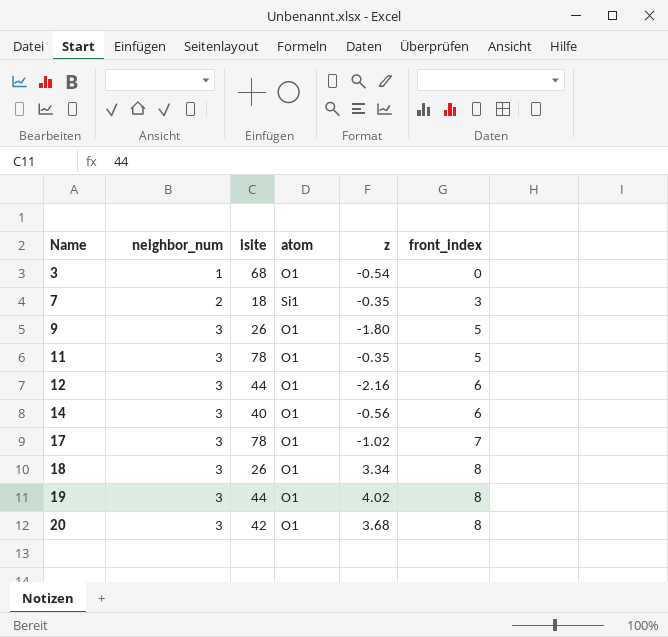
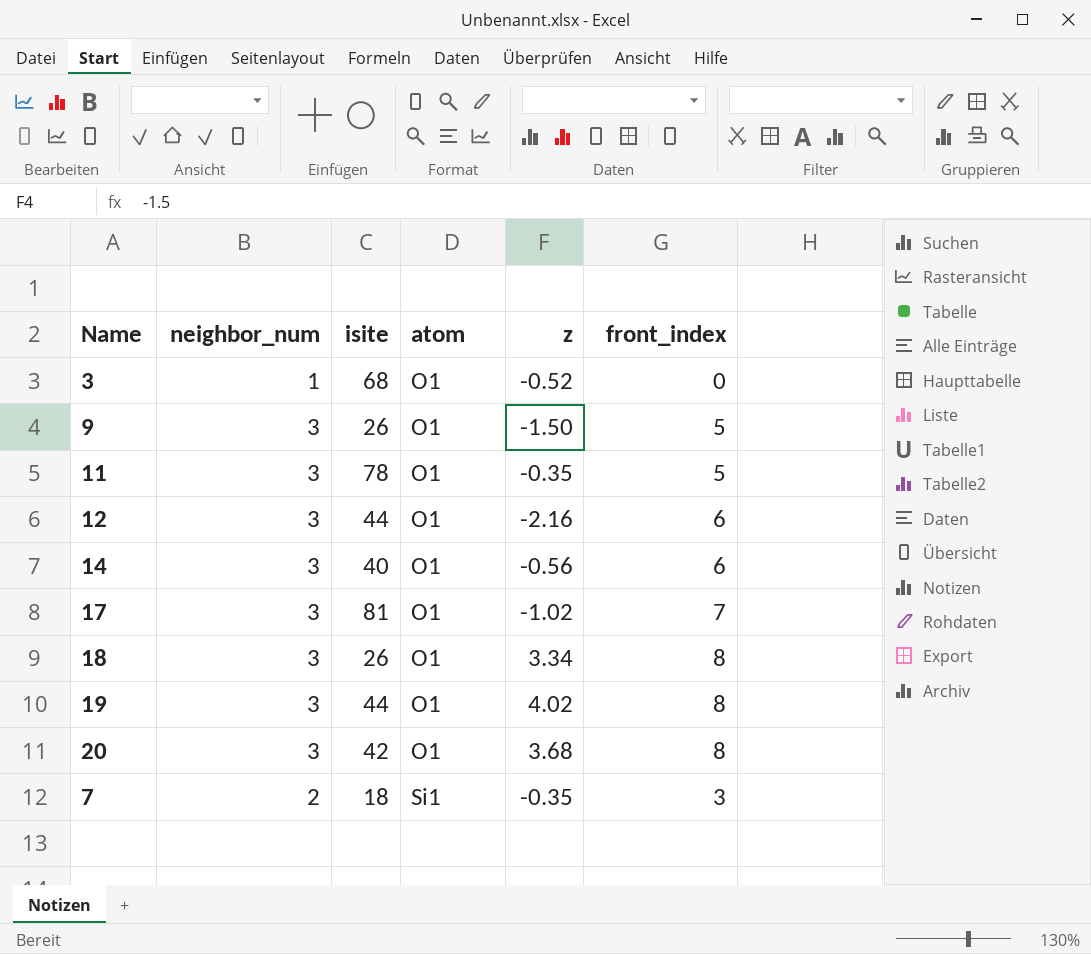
row order: Name ascending -> atom ascending
3 | z: -0.54 -> -0.52
9 | z: -1.80 -> -1.50
17 | isite: 78 -> 81

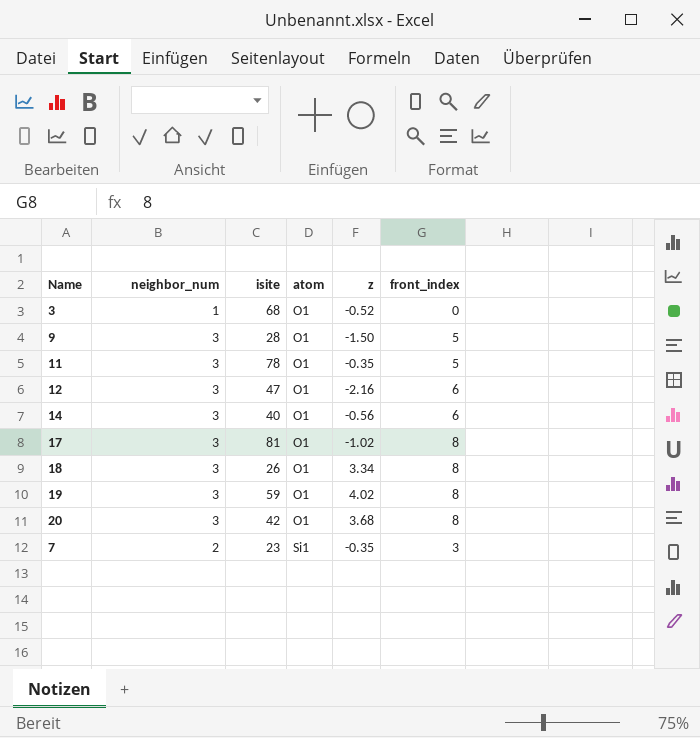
9 | isite: 26 -> 28
12 | isite: 44 -> 47
17 | front_index: 7 -> 8
19 | isite: 44 -> 59
7 | isite: 18 -> 23

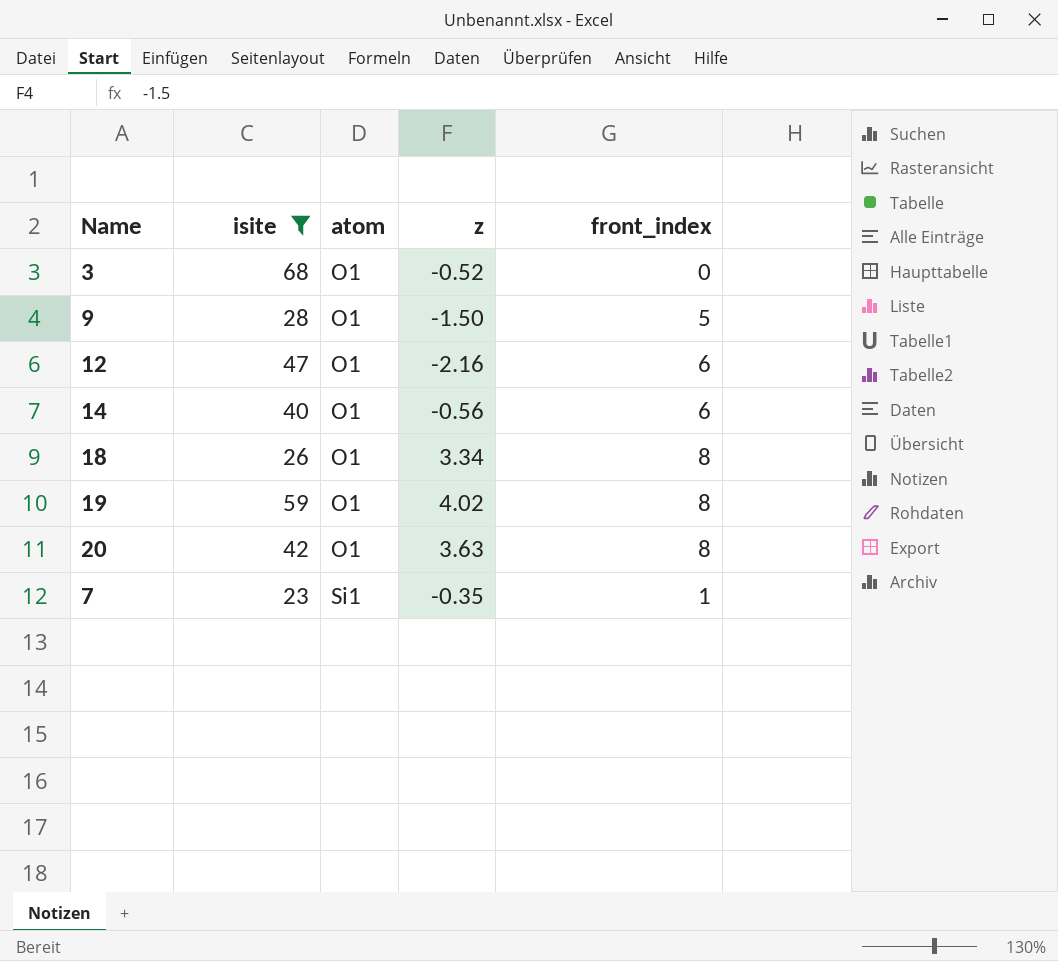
filter: none -> isite <= 68
column neighbor_num | position: 2 -> none
20 | z: 3.68 -> 3.63
7 | front_index: 3 -> 1

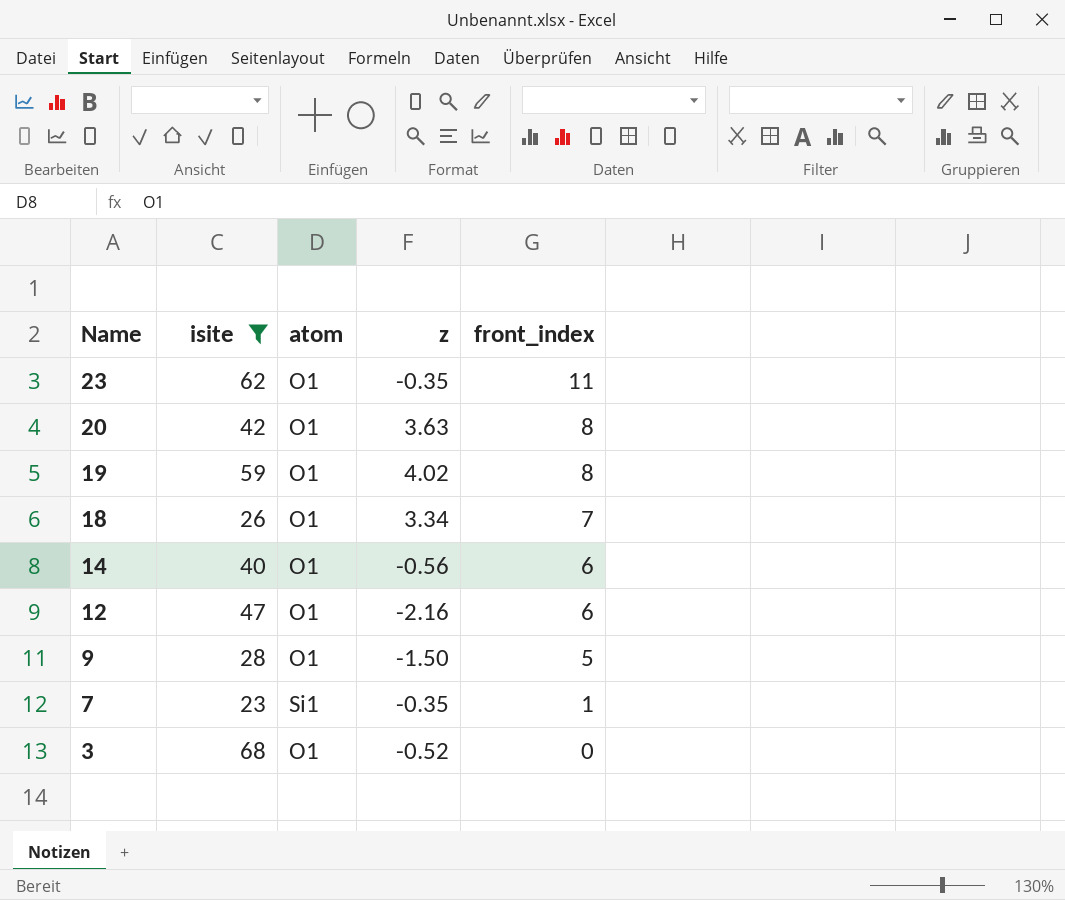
row order: atom ascending -> Name descending
row 23: none -> 62 | O1 | -0.35 | 11
18 | front_index: 8 -> 7

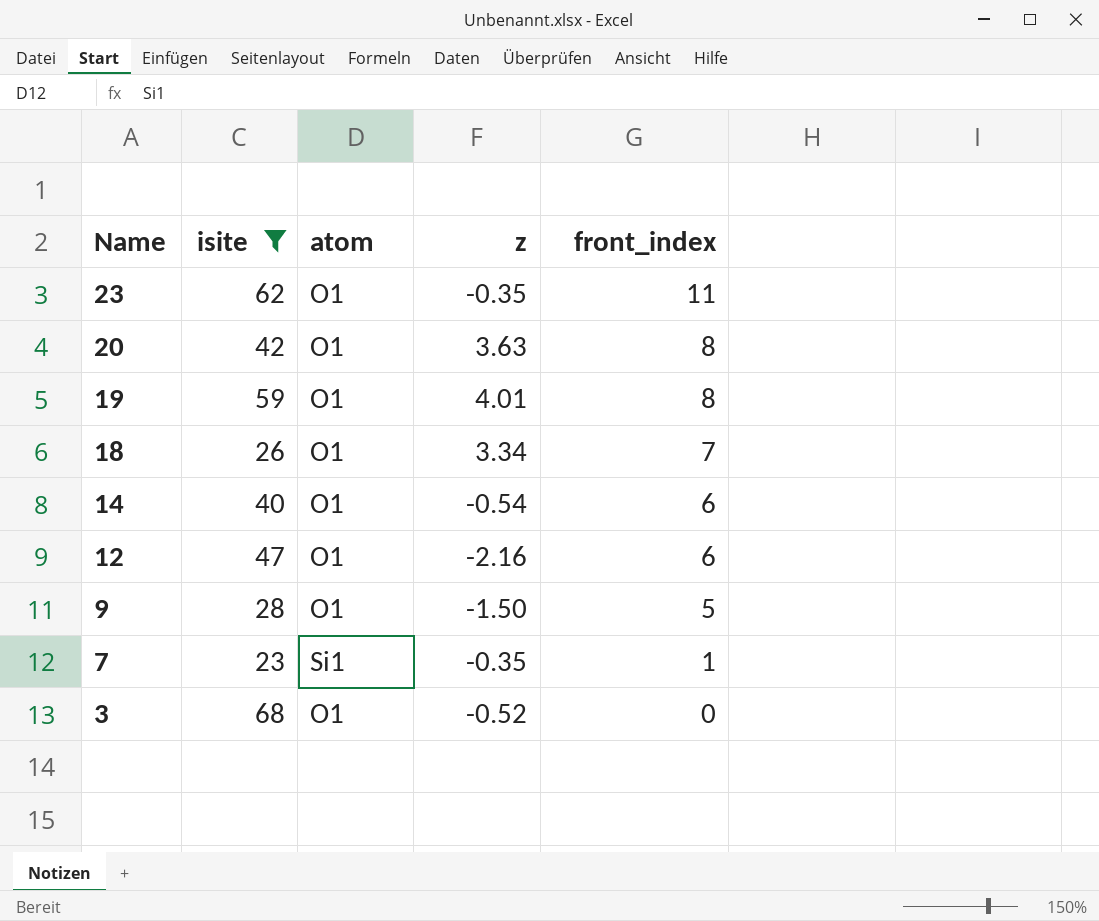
19 | z: 4.02 -> 4.01
14 | z: -0.56 -> -0.54

